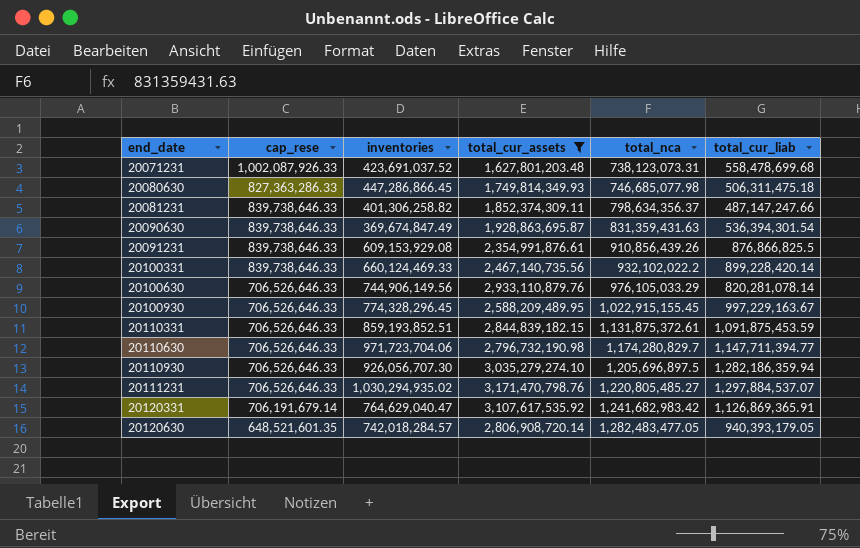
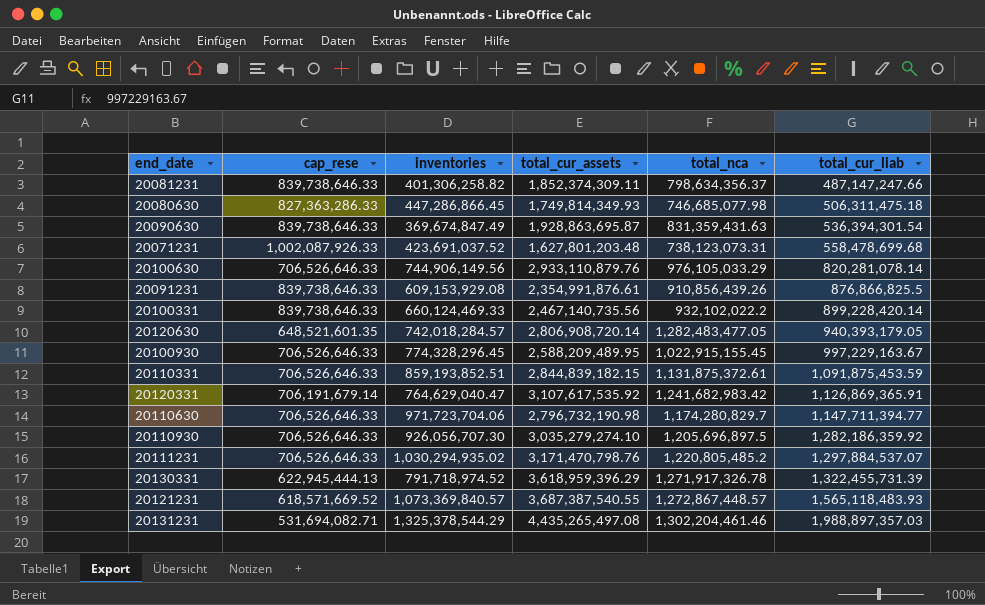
filter: total_cur_assets <= 3,171,470,798.76 -> none
row order: end_date ascending -> total_cur_liab ascending
20110930 | total_cur_liab: 1,282,186,359.94 -> 1,282,186,359.92
20111231 | total_nca: 1,220,805,485.27 -> 1,220,805,485.2

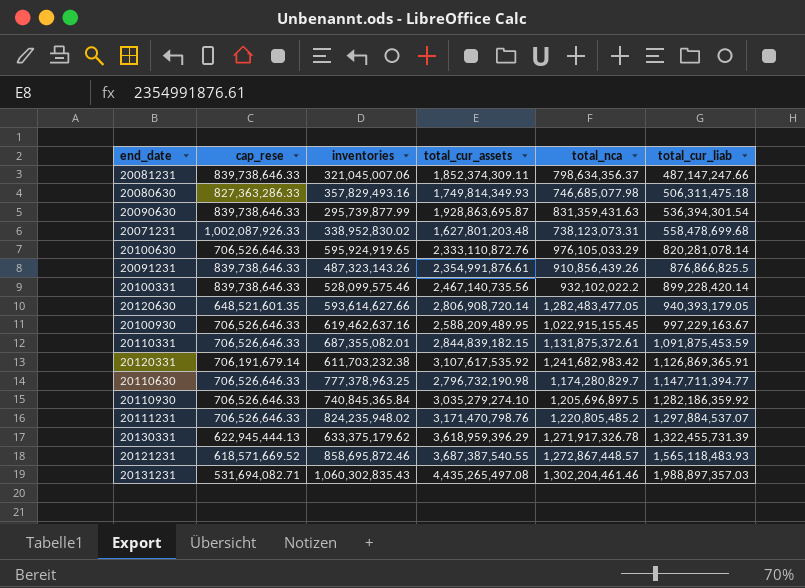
20081231 | inventories: 401,306,258.82 -> 321,045,007.06
20080630 | inventories: 447,286,866.45 -> 357,829,493.16
20090630 | inventories: 369,674,847.49 -> 295,739,877.99
20071231 | inventories: 423,691,037.52 -> 338,952,830.02
20100630 | inventories: 744,906,149.56 -> 595,924,919.65
20100630 | total_cur_assets: 2,933,110,879.76 -> 2,333,110,872.76
20091231 | inventories: 609,153,929.08 -> 487,323,143.26
20100331 | inventories: 660,124,469.33 -> 528,099,575.46
20120630 | inventories: 742,018,284.57 -> 593,614,627.66
20100930 | inventories: 774,328,296.45 -> 619,462,637.16
20110331 | inventories: 859,193,852.51 -> 687,355,082.01
20120331 | inventories: 764,629,040.47 -> 611,703,232.38
20110630 | inventories: 971,723,704.06 -> 777,378,963.25
20110930 | inventories: 926,056,707.30 -> 740,845,365.84
20111231 | inventories: 1,030,294,935.02 -> 824,235,948.02
20130331 | inventories: 791,718,974.52 -> 633,375,179.62
20121231 | inventories: 1,073,369,840.57 -> 858,695,872.46
20131231 | inventories: 1,325,378,544.29 -> 1,060,302,835.43

